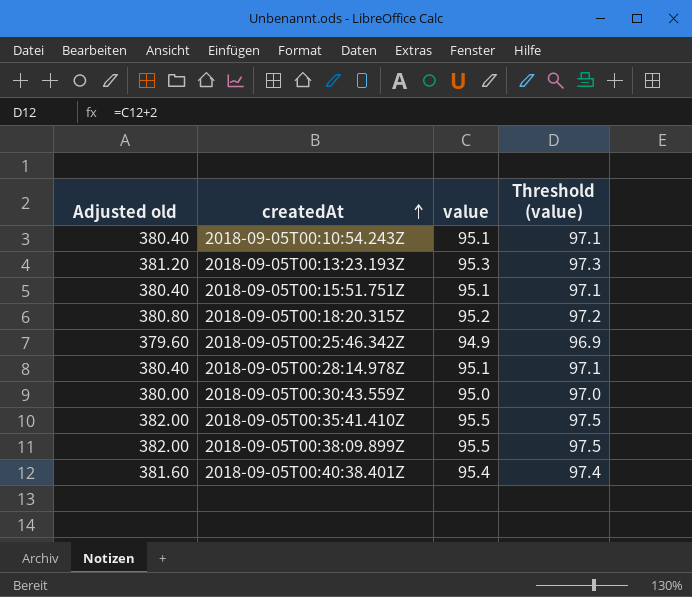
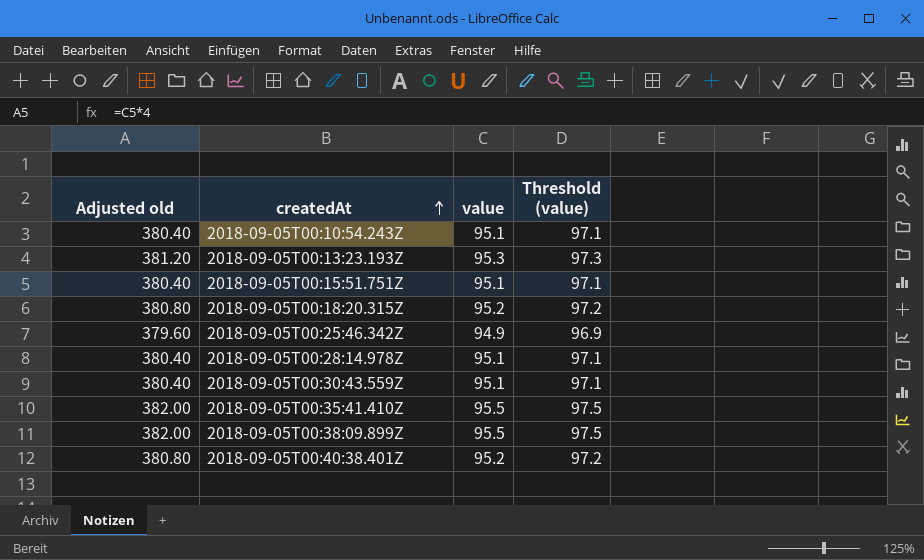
2018-09-05T00:30:43.559Z | Adjusted old: 380.00 -> 380.40
2018-09-05T00:30:43.559Z | value: 95.0 -> 95.1
2018-09-05T00:30:43.559Z | Threshold (value): 97.0 -> 97.1
2018-09-05T00:40:38.401Z | Adjusted old: 381.60 -> 380.80
2018-09-05T00:40:38.401Z | value: 95.4 -> 95.2
2018-09-05T00:40:38.401Z | Threshold (value): 97.4 -> 97.2

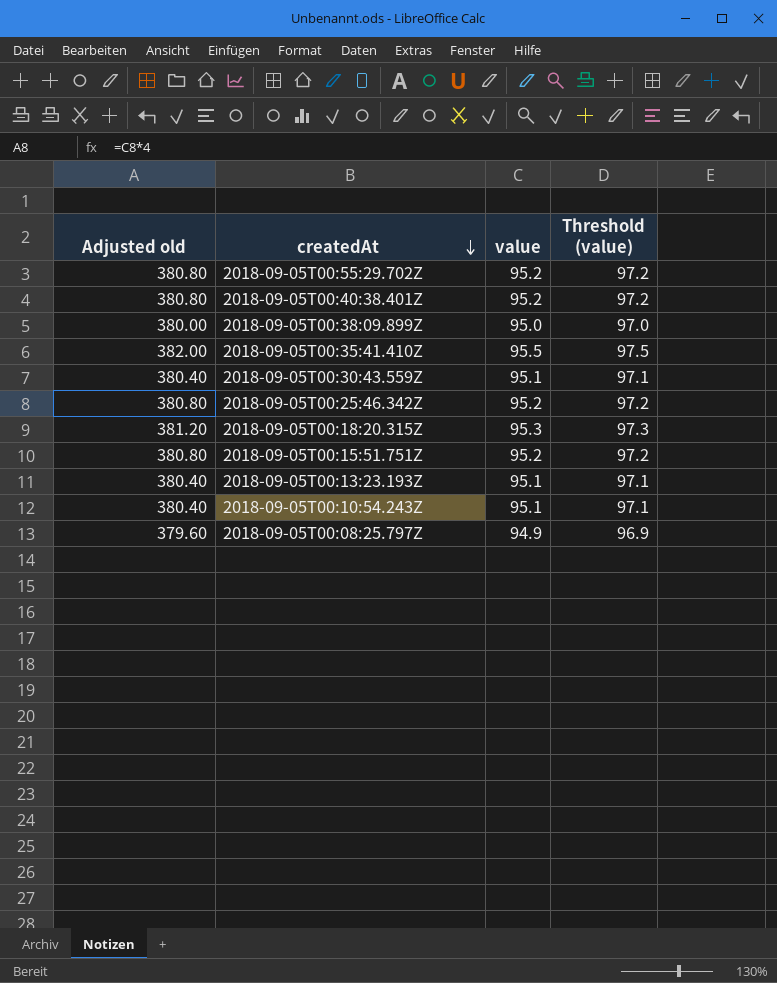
row order: createdAt ascending -> createdAt descending
row 2018-09-05T00:28:14.978Z: 380.40 | 95.1 | 97.1 -> none
row 2018-09-05T00:55:29.702Z: none -> 380.80 | 95.2 | 97.2
2018-09-05T00:38:09.899Z | Adjusted old: 382.00 -> 380.00
2018-09-05T00:38:09.899Z | value: 95.5 -> 95.0
2018-09-05T00:38:09.899Z | Threshold (value): 97.5 -> 97.0
2018-09-05T00:25:46.342Z | Adjusted old: 379.60 -> 380.80
2018-09-05T00:25:46.342Z | value: 94.9 -> 95.2
2018-09-05T00:25:46.342Z | Threshold (value): 96.9 -> 97.2
2018-09-05T00:18:20.315Z | Adjusted old: 380.80 -> 381.20
2018-09-05T00:18:20.315Z | value: 95.2 -> 95.3
2018-09-05T00:18:20.315Z | Threshold (value): 97.2 -> 97.3
2018-09-05T00:15:51.751Z | Adjusted old: 380.40 -> 380.80
2018-09-05T00:15:51.751Z | value: 95.1 -> 95.2
2018-09-05T00:15:51.751Z | Threshold (value): 97.1 -> 97.2
2018-09-05T00:13:23.193Z | Adjusted old: 381.20 -> 380.40
2018-09-05T00:13:23.193Z | value: 95.3 -> 95.1
2018-09-05T00:13:23.193Z | Threshold (value): 97.3 -> 97.1
row 2018-09-05T00:08:25.797Z: none -> 379.60 | 94.9 | 96.9

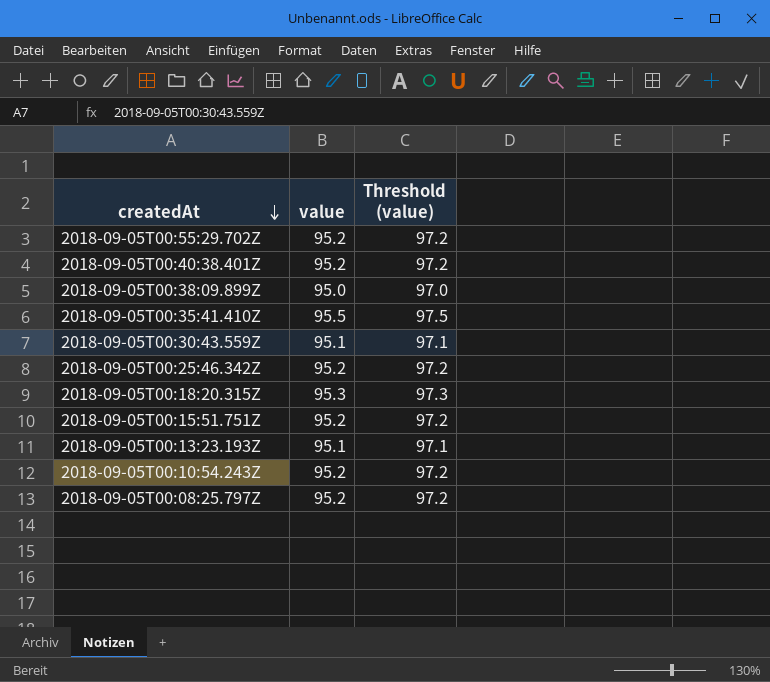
column Adjusted old | formula: [value] * 4 -> none
2018-09-05T00:10:54.243Z | value: 95.1 -> 95.2
2018-09-05T00:10:54.243Z | Threshold (value): 97.1 -> 97.2
2018-09-05T00:08:25.797Z | value: 94.9 -> 95.2
2018-09-05T00:08:25.797Z | Threshold (value): 96.9 -> 97.2

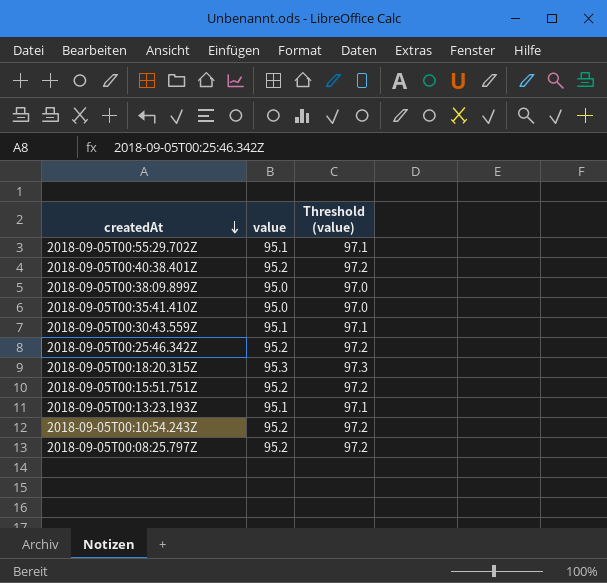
2018-09-05T00:55:29.702Z | value: 95.2 -> 95.1
2018-09-05T00:55:29.702Z | Threshold (value): 97.2 -> 97.1
2018-09-05T00:35:41.410Z | value: 95.5 -> 95.0
2018-09-05T00:35:41.410Z | Threshold (value): 97.5 -> 97.0

